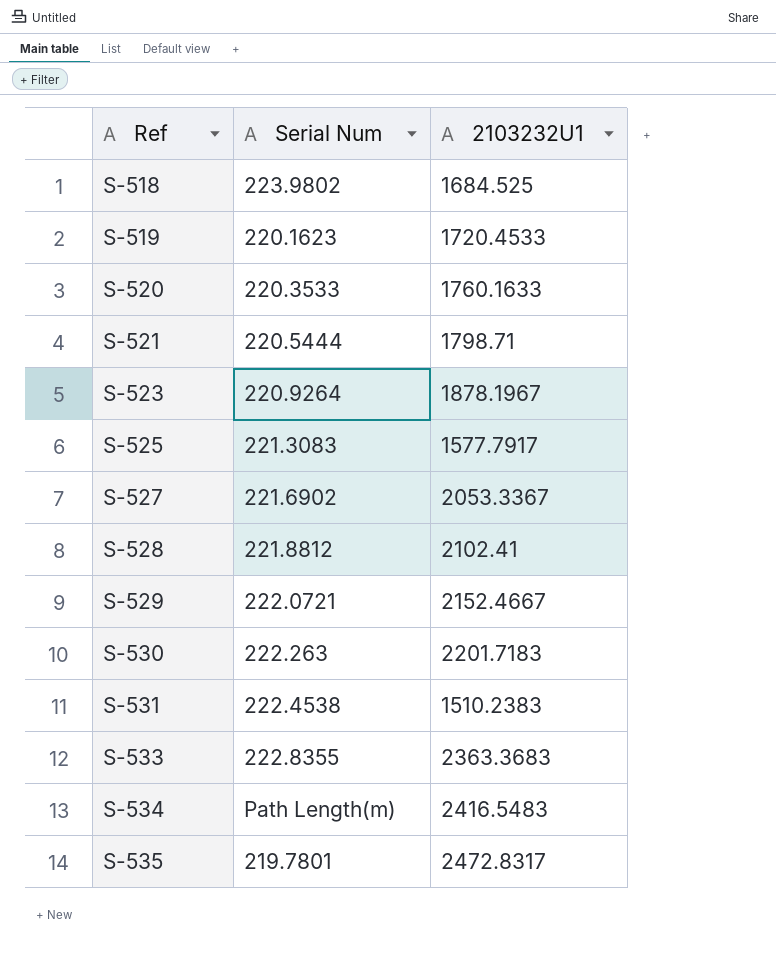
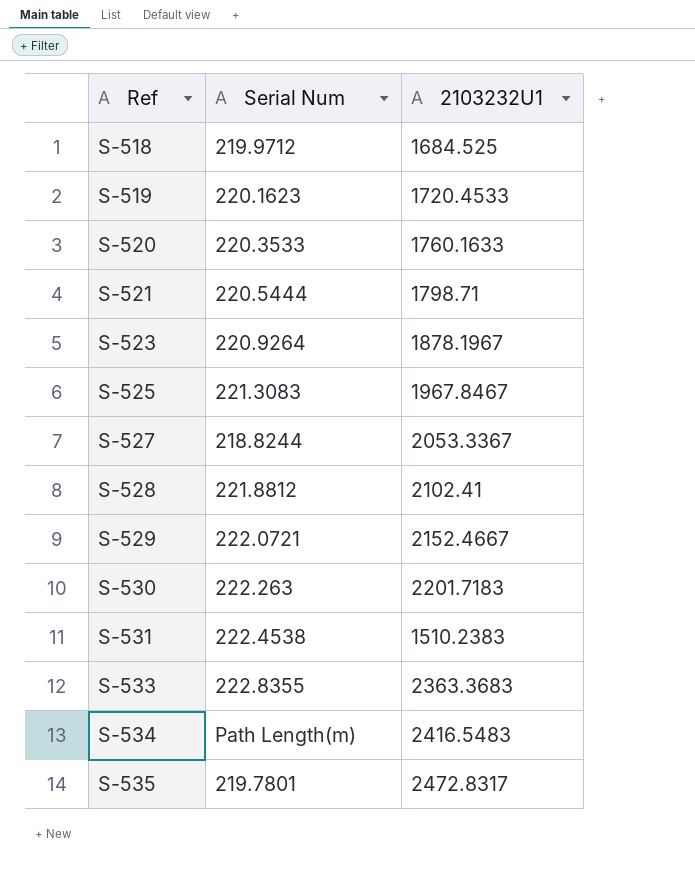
S-518 | Serial Num: 223.9802 -> 219.9712
S-525 | 2103232U1: 1577.7917 -> 1967.8467
S-527 | Serial Num: 221.6902 -> 218.8244

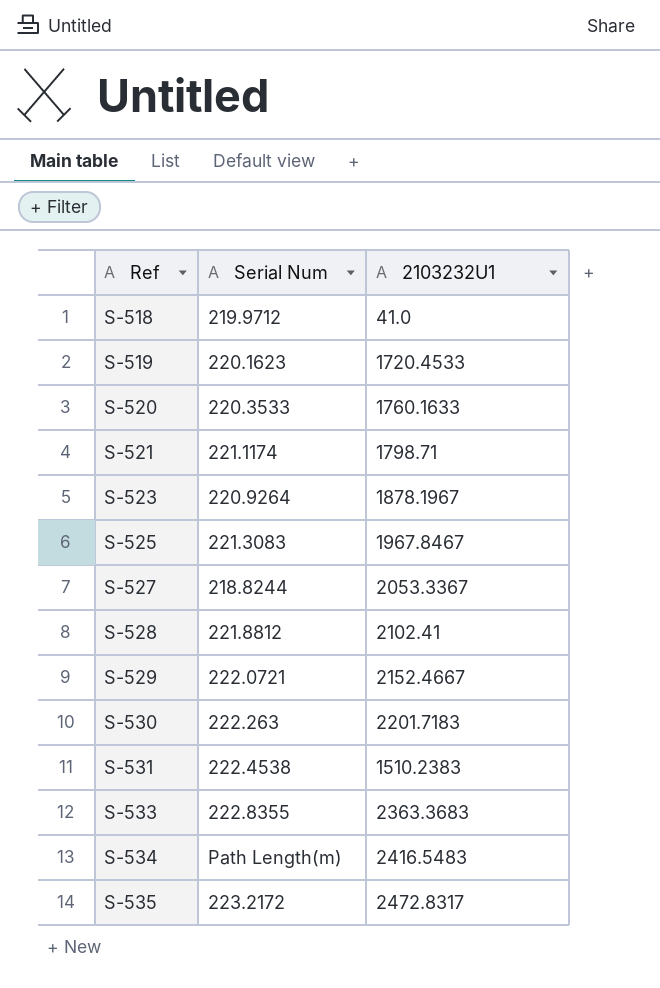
S-518 | 2103232U1: 1684.525 -> 41.0
S-521 | Serial Num: 220.5444 -> 221.1174
S-535 | Serial Num: 219.7801 -> 223.2172

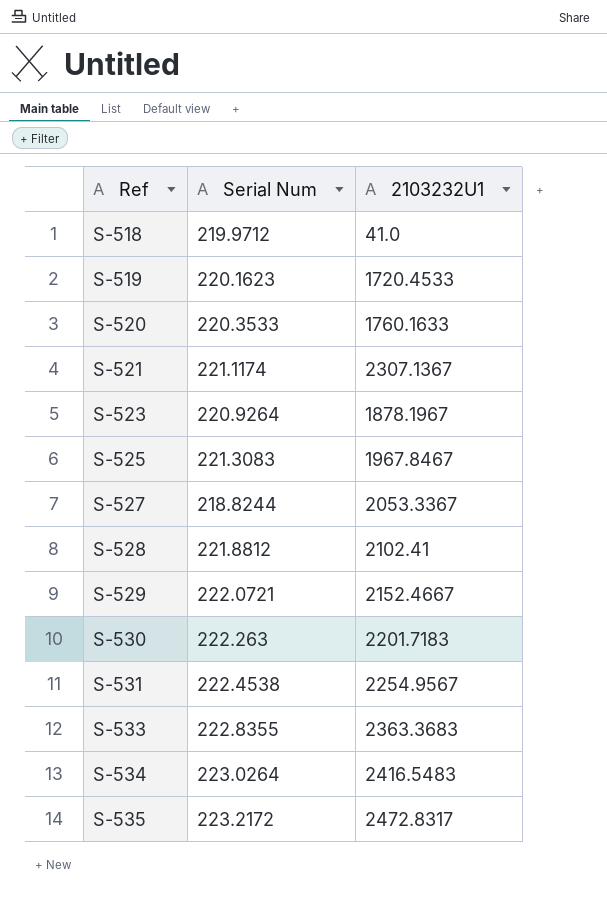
S-521 | 2103232U1: 1798.71 -> 2307.1367
S-531 | 2103232U1: 1510.2383 -> 2254.9567
S-534 | Serial Num: Path Length(m) -> 223.0264

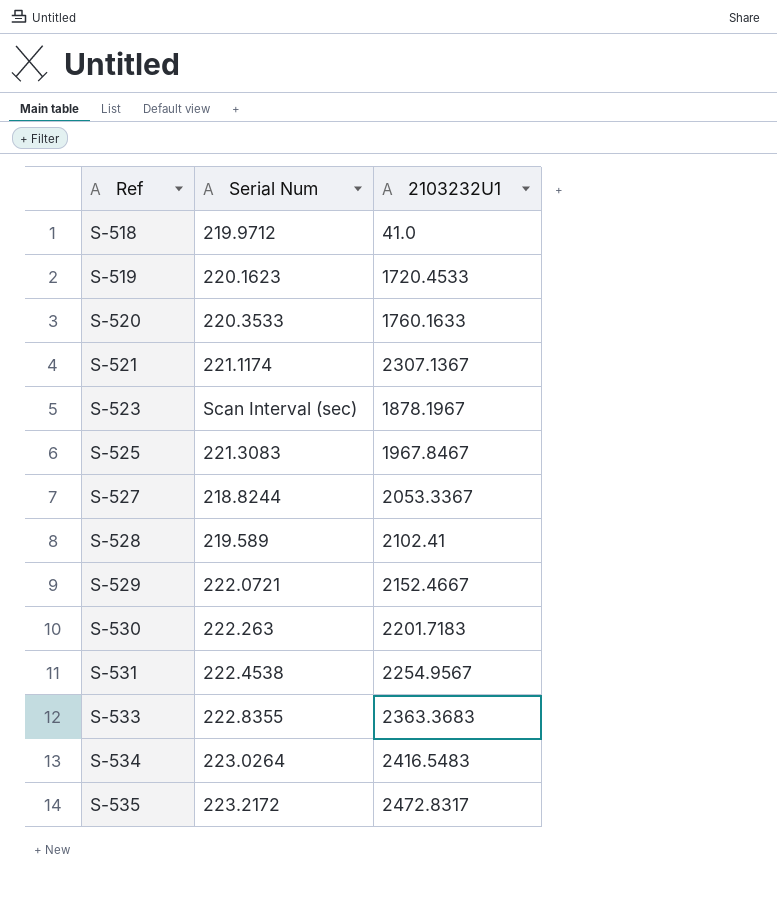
S-523 | Serial Num: 220.9264 -> Scan Interval (sec)
S-528 | Serial Num: 221.8812 -> 219.589

